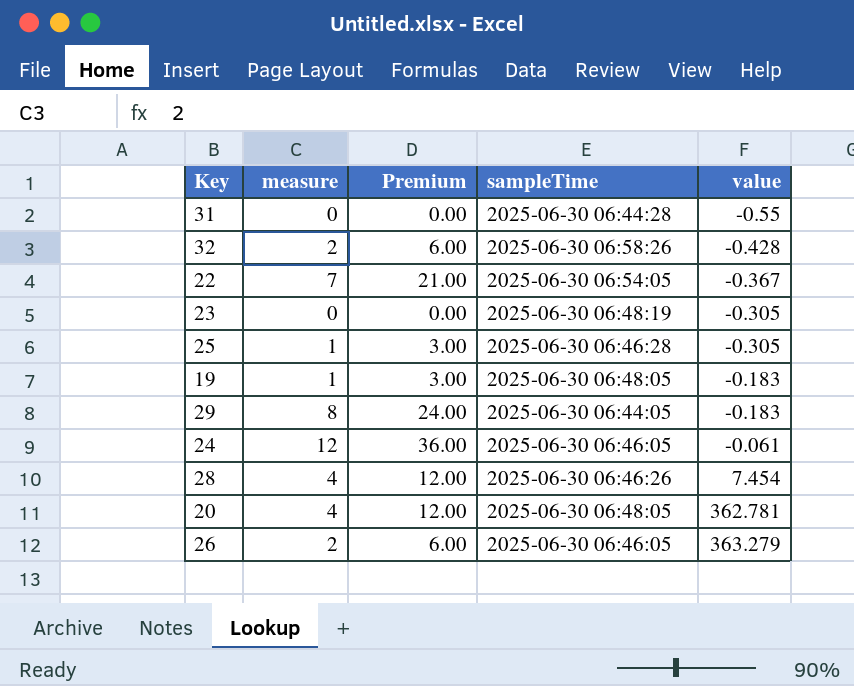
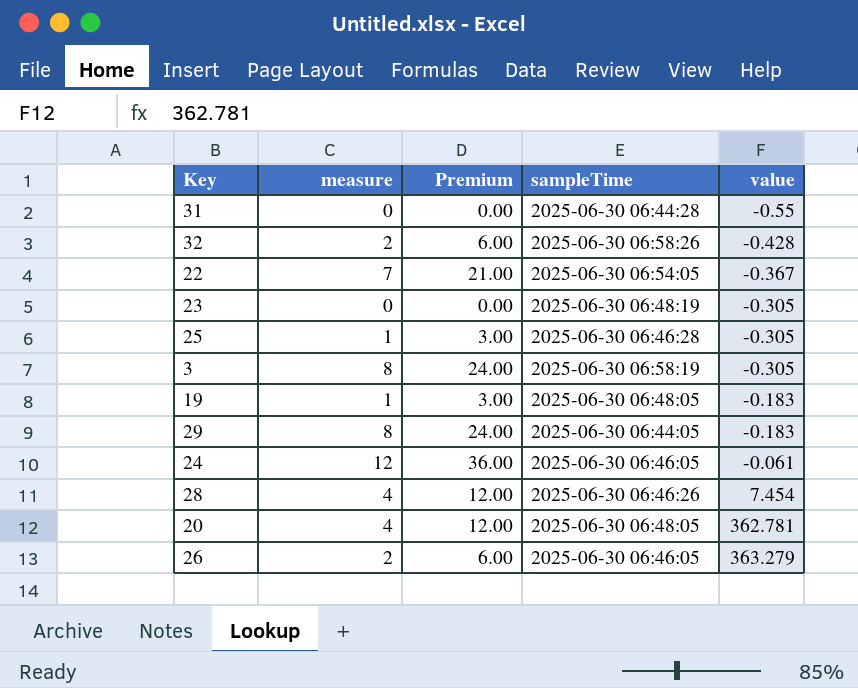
row 3: none -> 8 | 24.00 | 2025-06-30 06:58:19 | -0.305

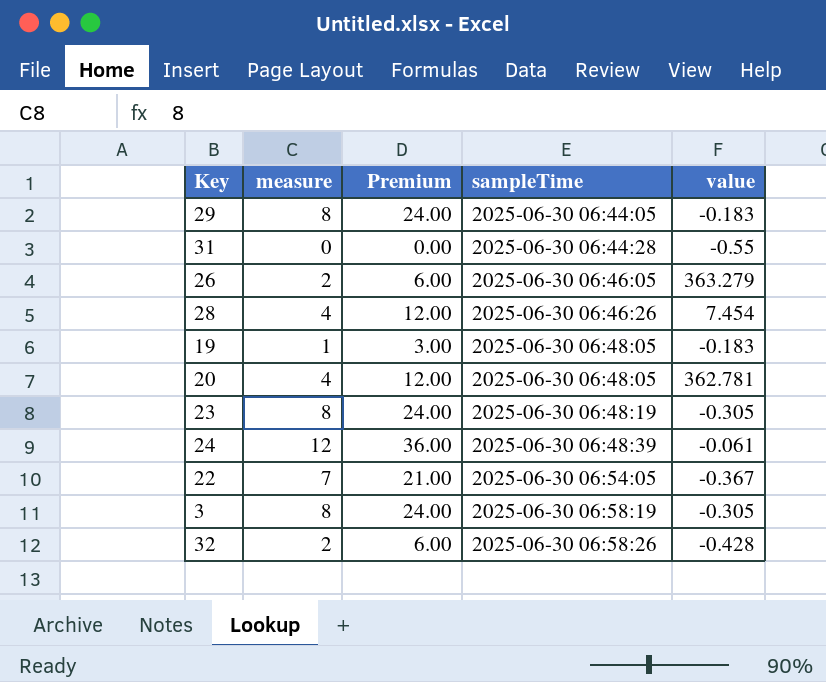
row order: value ascending -> sampleTime ascending
row 25: 1 | 3.00 | 2025-06-30 06:46:28 | -0.305 -> none
23 | measure: 0 -> 8
23 | Premium: 0.00 -> 24.00
24 | sampleTime: 2025-06-30 06:46:05 -> 2025-06-30 06:48:39

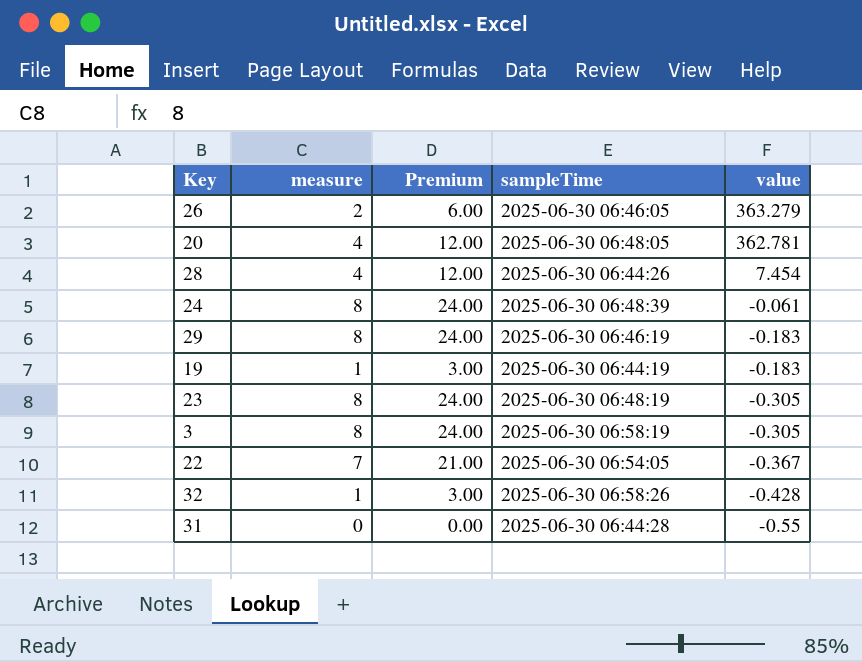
row order: sampleTime ascending -> value descending
28 | sampleTime: 2025-06-30 06:46:26 -> 2025-06-30 06:44:26
24 | measure: 12 -> 8
24 | Premium: 36.00 -> 24.00
29 | sampleTime: 2025-06-30 06:44:05 -> 2025-06-30 06:46:19
19 | sampleTime: 2025-06-30 06:48:05 -> 2025-06-30 06:44:19
32 | measure: 2 -> 1
32 | Premium: 6.00 -> 3.00

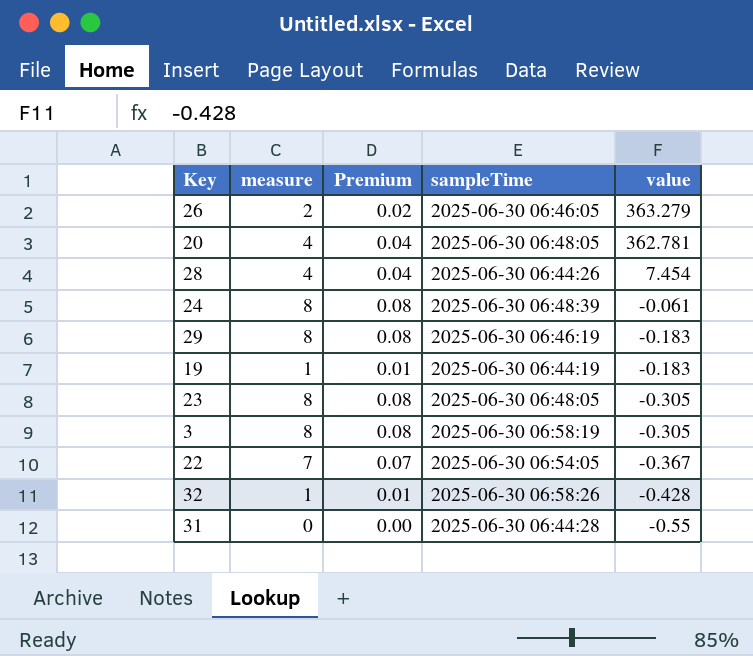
column Premium | formula: [measure] * 3 -> [measure] * 0.01
23 | sampleTime: 2025-06-30 06:48:19 -> 2025-06-30 06:48:05

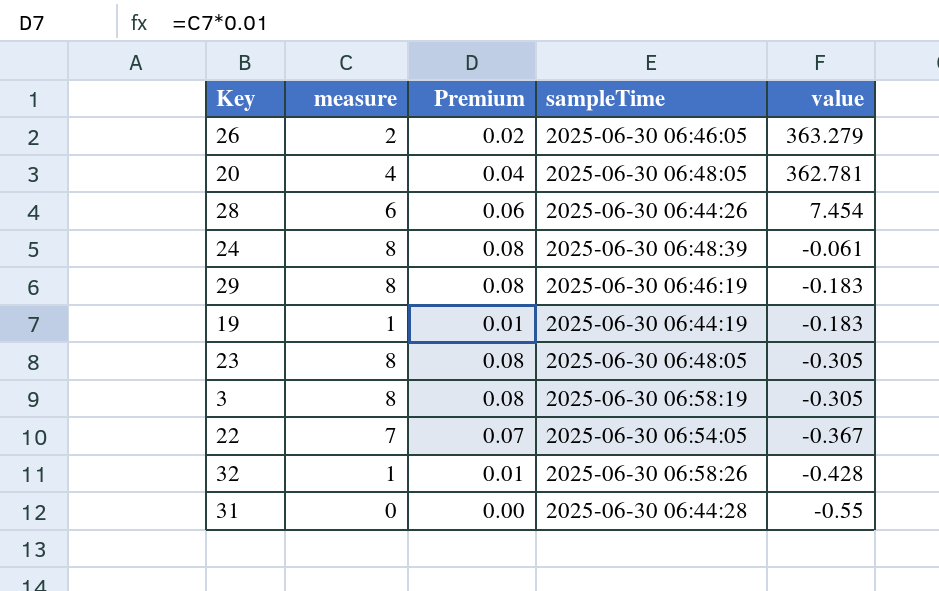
28 | measure: 4 -> 6
28 | Premium: 0.04 -> 0.06

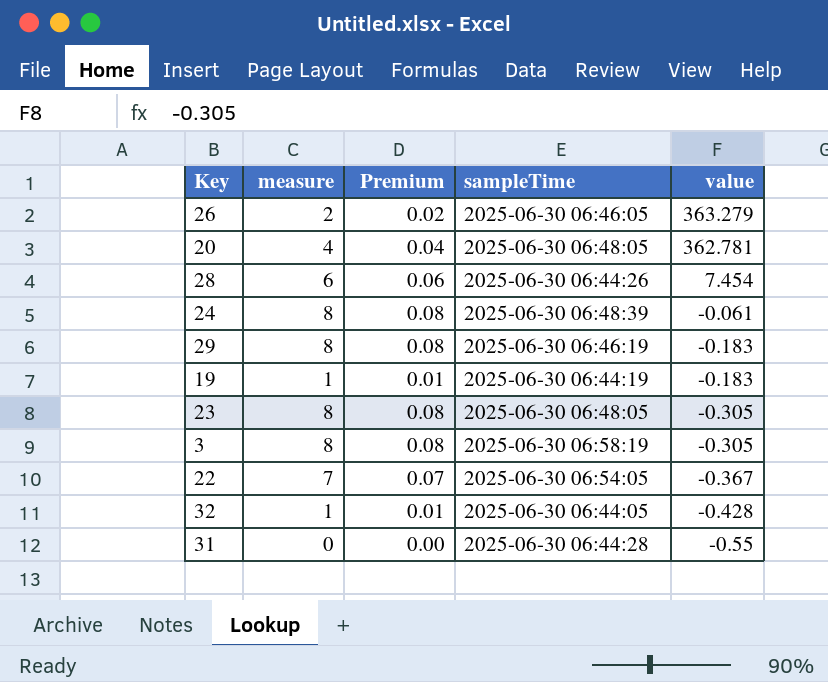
32 | sampleTime: 2025-06-30 06:58:26 -> 2025-06-30 06:44:05

